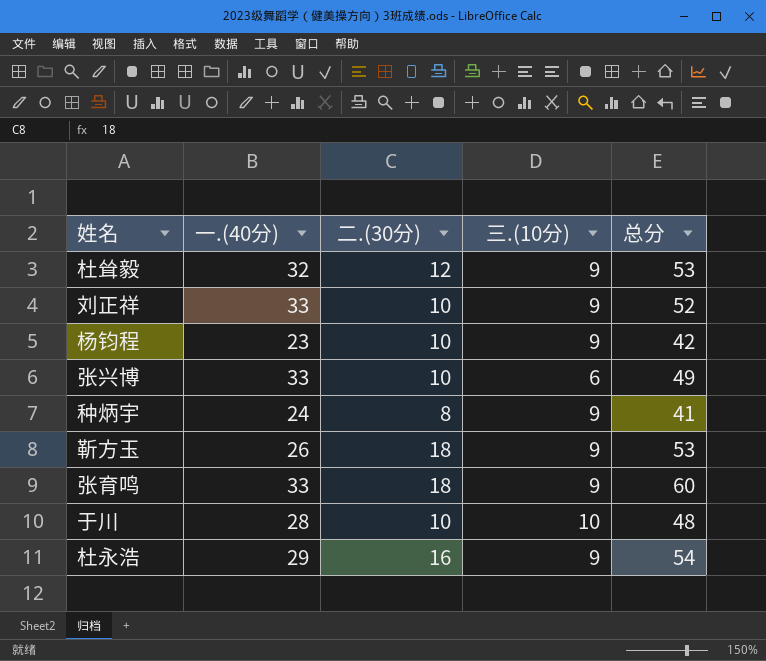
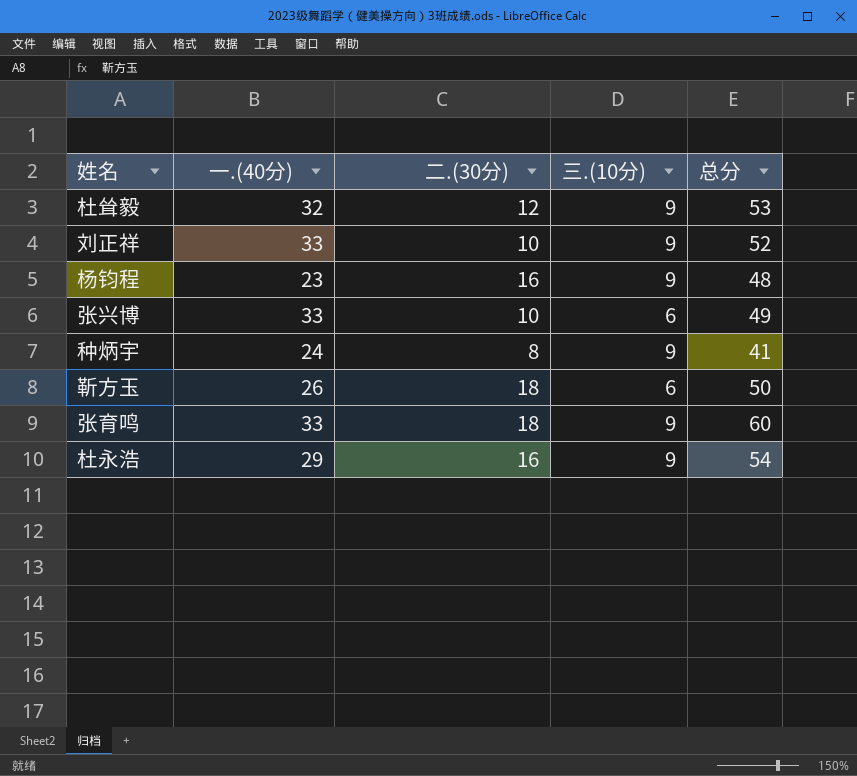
row 于川: 28 | 10 | 10 | 48 -> none
杨钧程 | 二.(30分): 10 -> 16
杨钧程 | 总分: 42 -> 48
靳方玉 | 三.(10分): 9 -> 6
靳方玉 | 总分: 53 -> 50

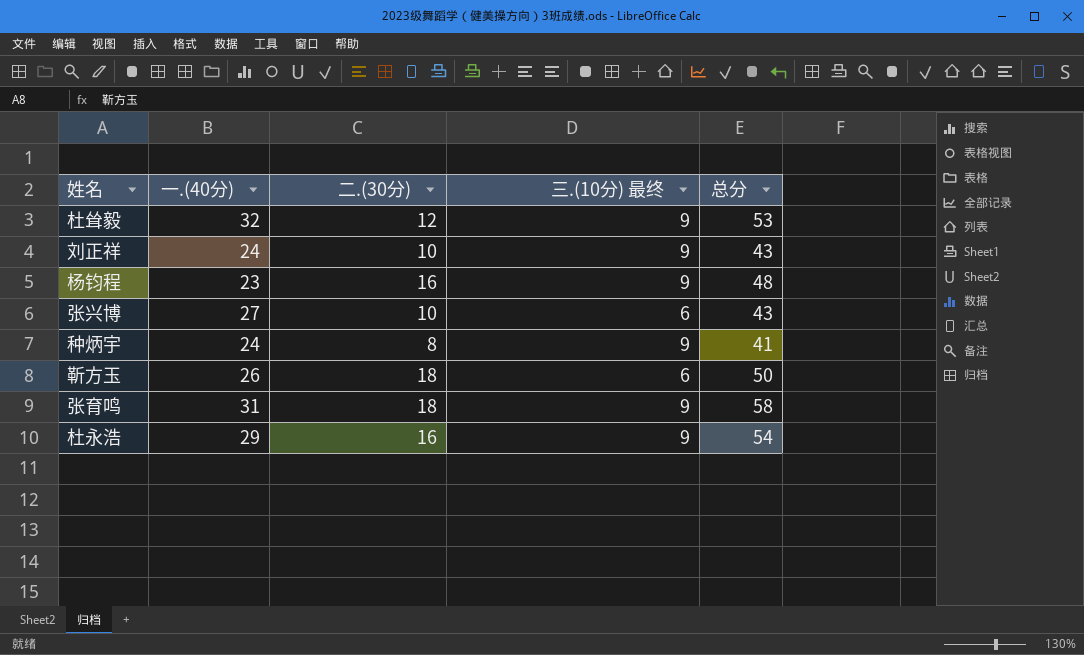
column name: 三.(10分) -> 三.(10分) 最终
刘正祥 | 一.(40分): 33 -> 24
刘正祥 | 总分: 52 -> 43
张兴博 | 一.(40分): 33 -> 27
张兴博 | 总分: 49 -> 43
张育鸣 | 一.(40分): 33 -> 31
张育鸣 | 总分: 60 -> 58

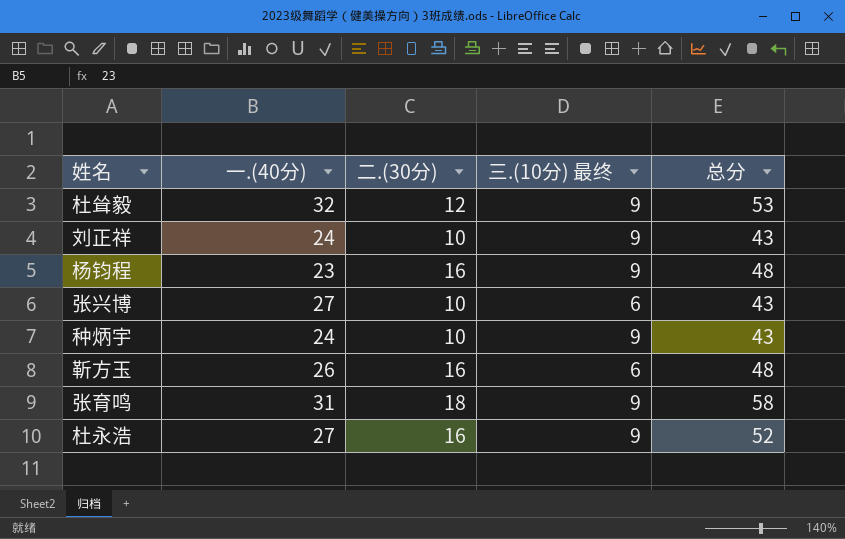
种炳宇 | 二.(30分): 8 -> 10
种炳宇 | 总分: 41 -> 43
靳方玉 | 二.(30分): 18 -> 16
靳方玉 | 总分: 50 -> 48
杜永浩 | 一.(40分): 29 -> 27
杜永浩 | 总分: 54 -> 52

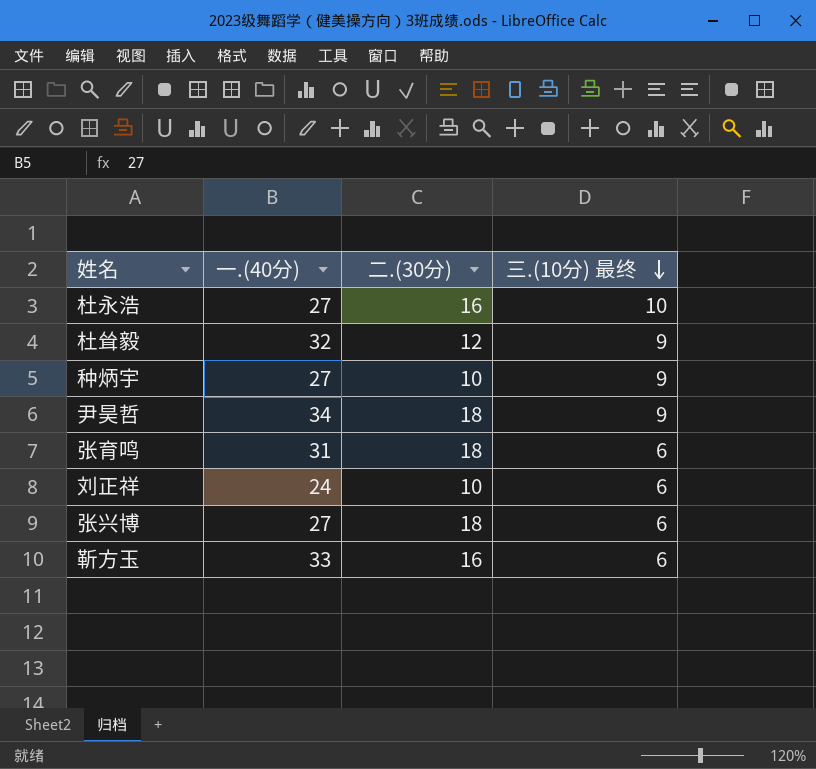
row order: none -> 三.(10分) 最终 descending
column 总分 | formula: [一.(40分)] + [二.(30分)] + [三.(10分) 最终] -> none
row 杨钧程: 23 | 16 | 9 | 48 -> none
杜永浩 | 三.(10分) 最终: 9 -> 10
种炳宇 | 一.(40分): 24 -> 27
row 尹昊哲: none -> 34 | 18 | 9
张育鸣 | 三.(10分) 最终: 9 -> 6
刘正祥 | 三.(10分) 最终: 9 -> 6
张兴博 | 二.(30分): 10 -> 18
靳方玉 | 一.(40分): 26 -> 33

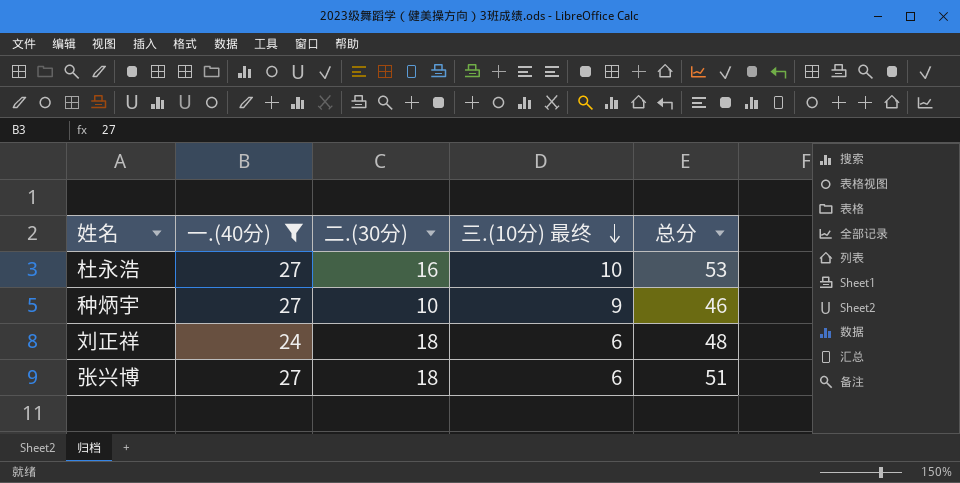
filter: none -> 一.(40分) <= 27
column 总分 | formula: none -> [一.(40分)] + [二.(30分)] + [三.(10分) 最终]
刘正祥 | 二.(30分): 10 -> 18

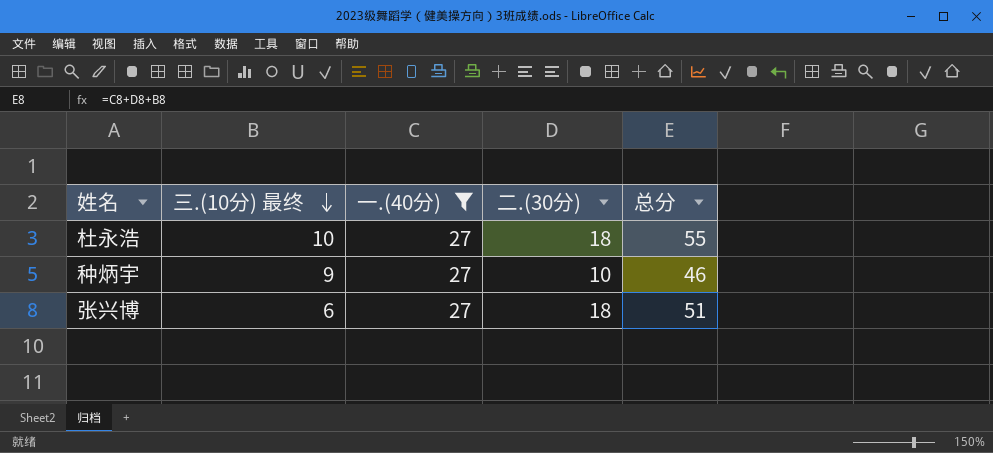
column 三.(10分) 最终 | position: 4 -> 2
row 刘正祥: 24 | 18 | 6 | 48 -> none
杜永浩 | 二.(30分): 16 -> 18
杜永浩 | 总分: 53 -> 55

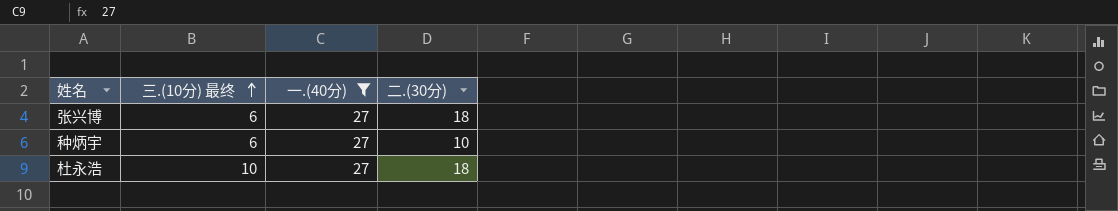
row order: 三.(10分) 最终 descending -> 三.(10分) 最终 ascending
column 总分 | formula: [三.(10分) 最终] + [一.(40分)] + [二.(30分)] -> none
种炳宇 | 三.(10分) 最终: 9 -> 6

